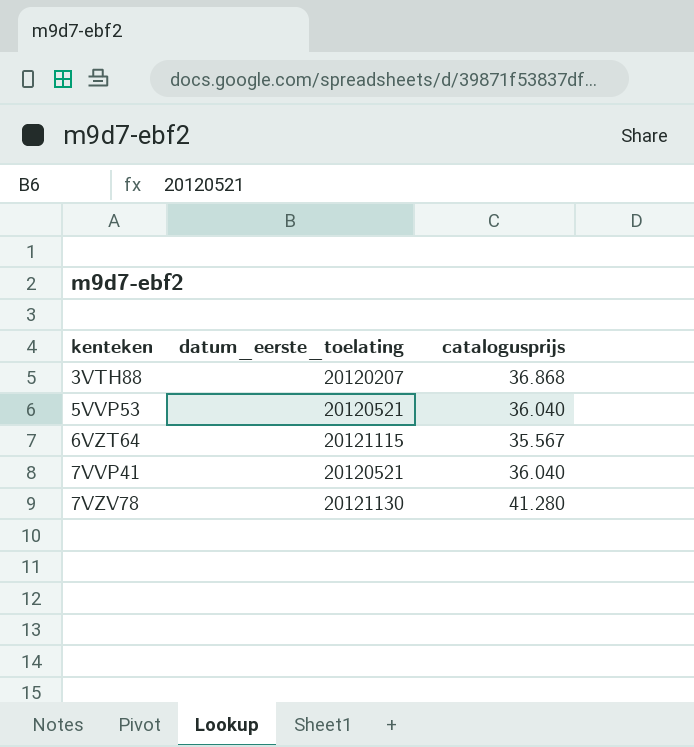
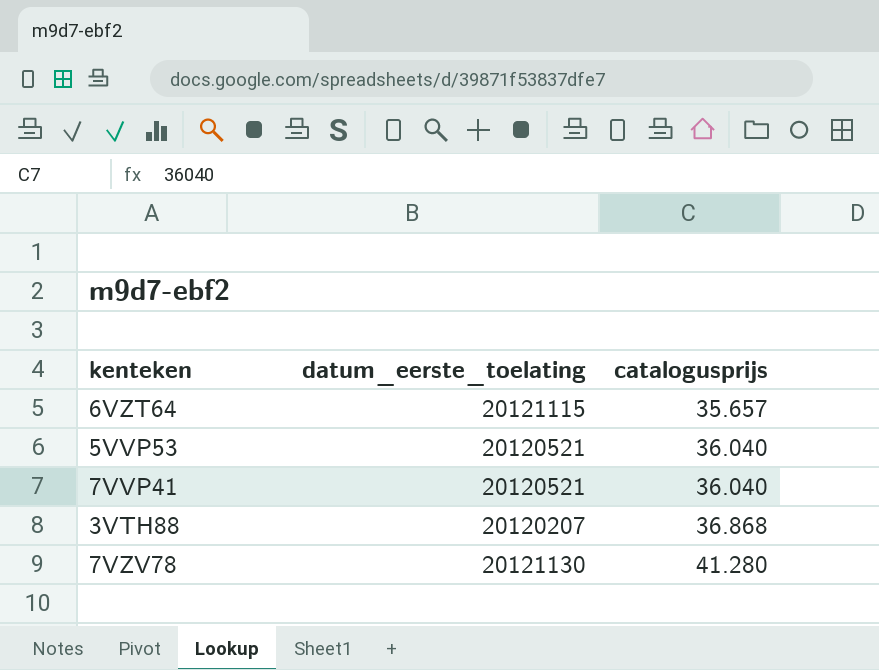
row order: kenteken ascending -> catalogusprijs ascending
6VZT64 | catalogusprijs: 35.567 -> 35.657

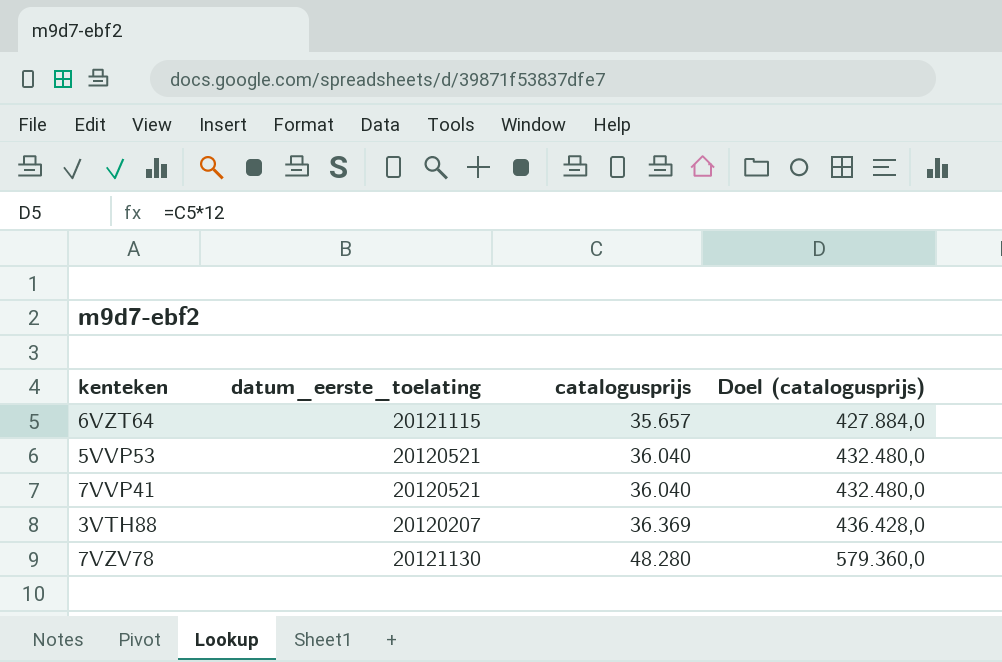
column Doel (catalogusprijs) | formula: none -> [catalogusprijs] * 12
3VTH88 | catalogusprijs: 36.868 -> 36.369
7VZV78 | catalogusprijs: 41.280 -> 48.280

